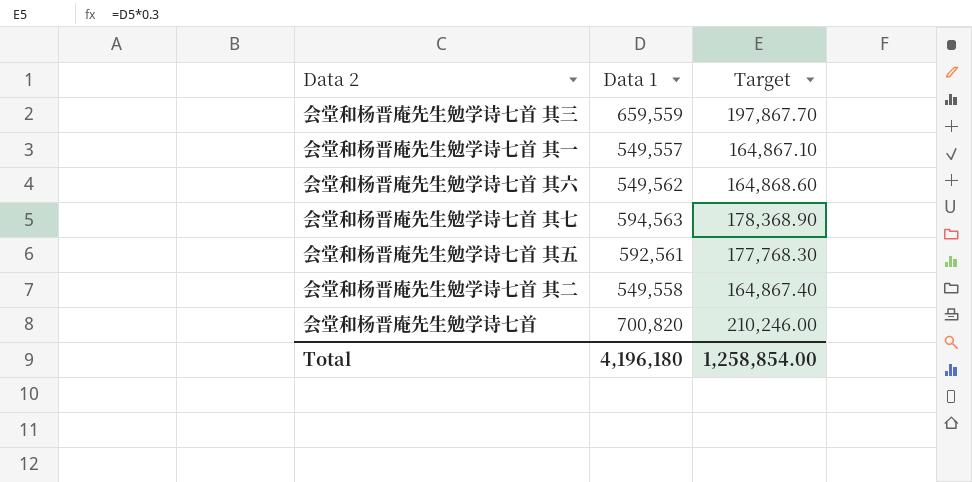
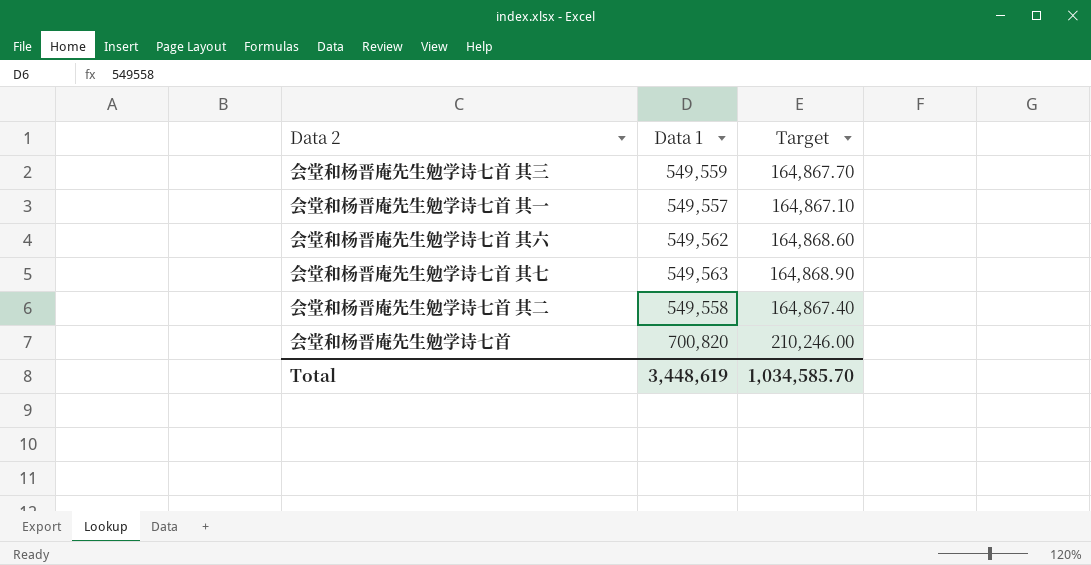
row 会堂和杨晋庵先生勉学诗七首 其五: 592,561 | 177,768.30 -> none
会堂和杨晋庵先生勉学诗七首 其三 | Data 1: 659,559 -> 549,559
会堂和杨晋庵先生勉学诗七首 其三 | Target: 197,867.70 -> 164,867.70
会堂和杨晋庵先生勉学诗七首 其七 | Data 1: 594,563 -> 549,563
会堂和杨晋庵先生勉学诗七首 其七 | Target: 178,368.90 -> 164,868.90
Total | Data 1: 4,196,180 -> 3,448,619
Total | Target: 1,258,854.00 -> 1,034,585.70

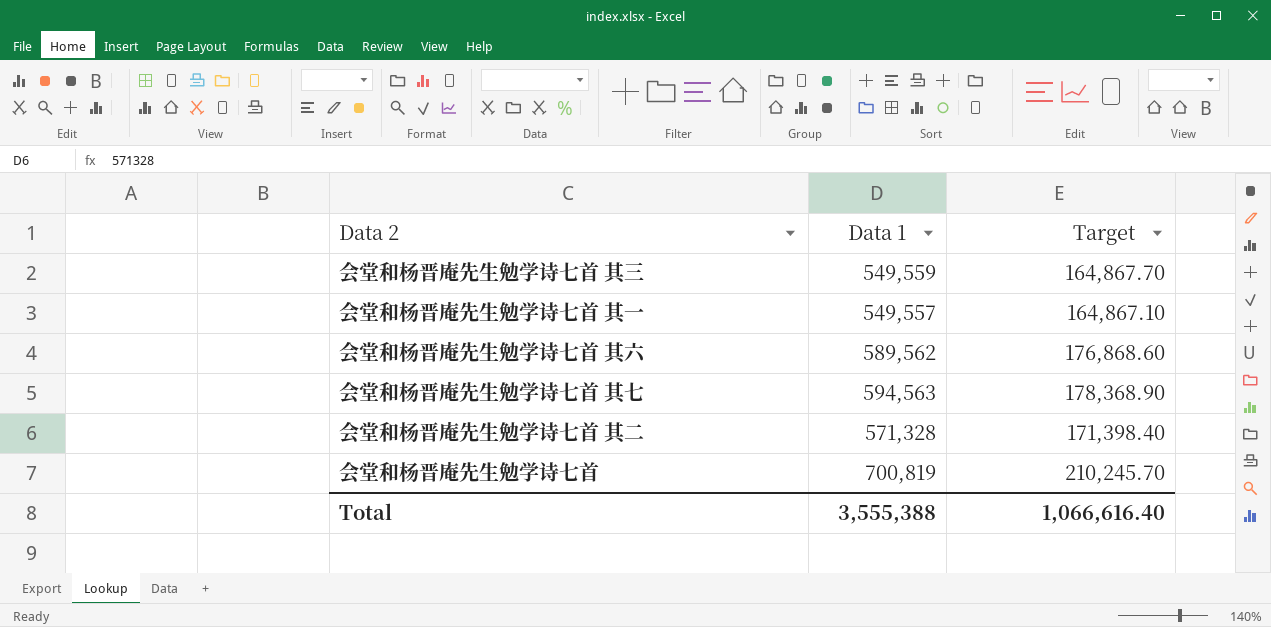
会堂和杨晋庵先生勉学诗七首 其六 | Data 1: 549,562 -> 589,562
会堂和杨晋庵先生勉学诗七首 其六 | Target: 164,868.60 -> 176,868.60
会堂和杨晋庵先生勉学诗七首 其七 | Data 1: 549,563 -> 594,563
会堂和杨晋庵先生勉学诗七首 其七 | Target: 164,868.90 -> 178,368.90
会堂和杨晋庵先生勉学诗七首 其二 | Data 1: 549,558 -> 571,328
会堂和杨晋庵先生勉学诗七首 其二 | Target: 164,867.40 -> 171,398.40
会堂和杨晋庵先生勉学诗七首 | Data 1: 700,820 -> 700,819
会堂和杨晋庵先生勉学诗七首 | Target: 210,246.00 -> 210,245.70
Total | Data 1: 3,448,619 -> 3,555,388
Total | Target: 1,034,585.70 -> 1,066,616.40

